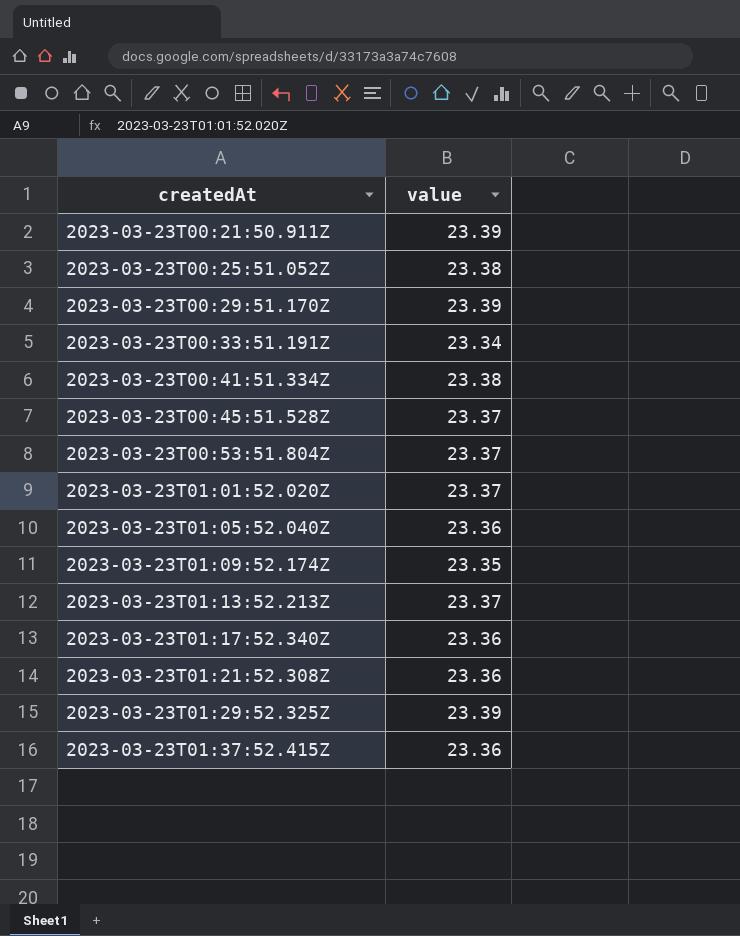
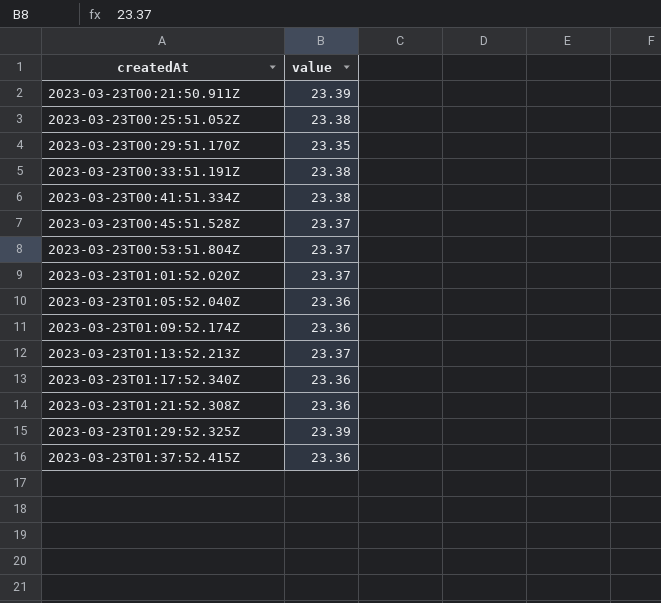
2023-03-23T00:29:51.170Z | value: 23.39 -> 23.35
2023-03-23T00:33:51.191Z | value: 23.34 -> 23.38
2023-03-23T01:09:52.174Z | value: 23.35 -> 23.36

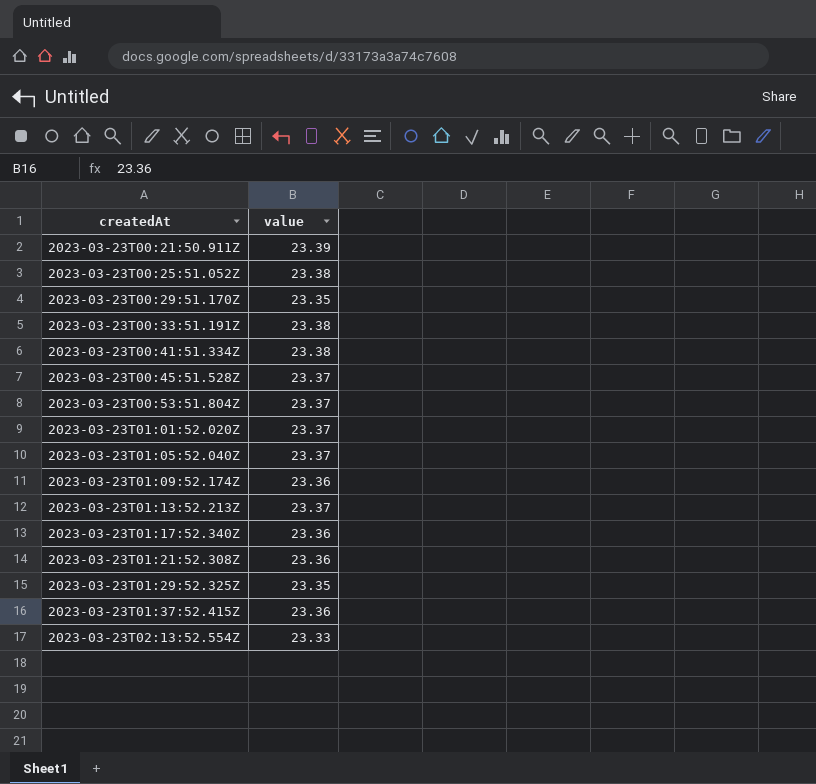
2023-03-23T01:05:52.040Z | value: 23.36 -> 23.37
2023-03-23T01:29:52.325Z | value: 23.39 -> 23.35
row 2023-03-23T02:13:52.554Z: none -> 23.33

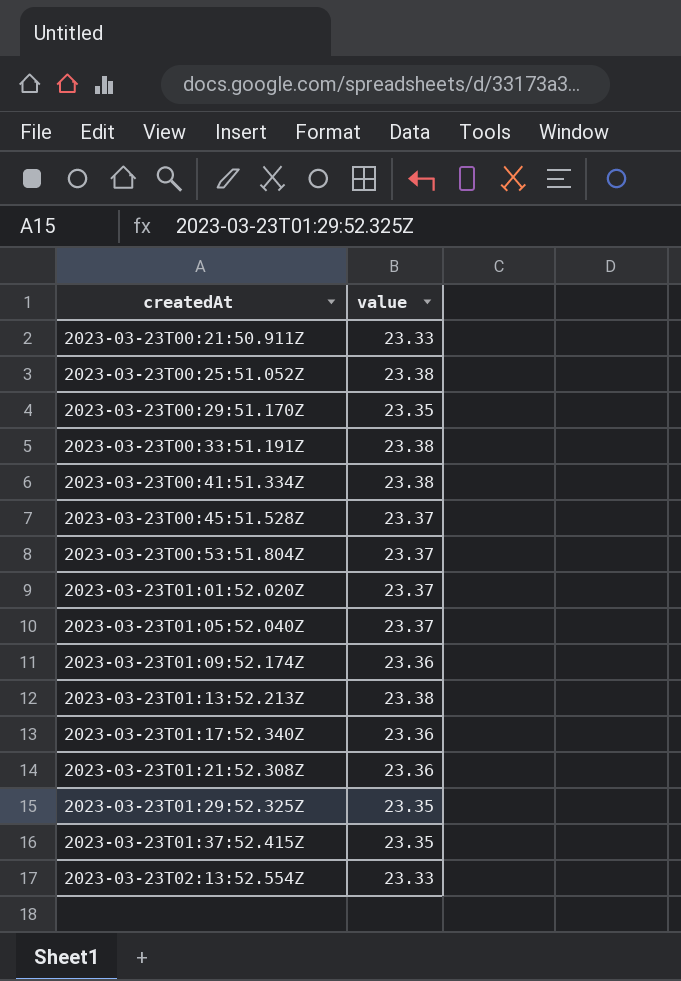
2023-03-23T00:21:50.911Z | value: 23.39 -> 23.33
2023-03-23T01:13:52.213Z | value: 23.37 -> 23.38
2023-03-23T01:37:52.415Z | value: 23.36 -> 23.35

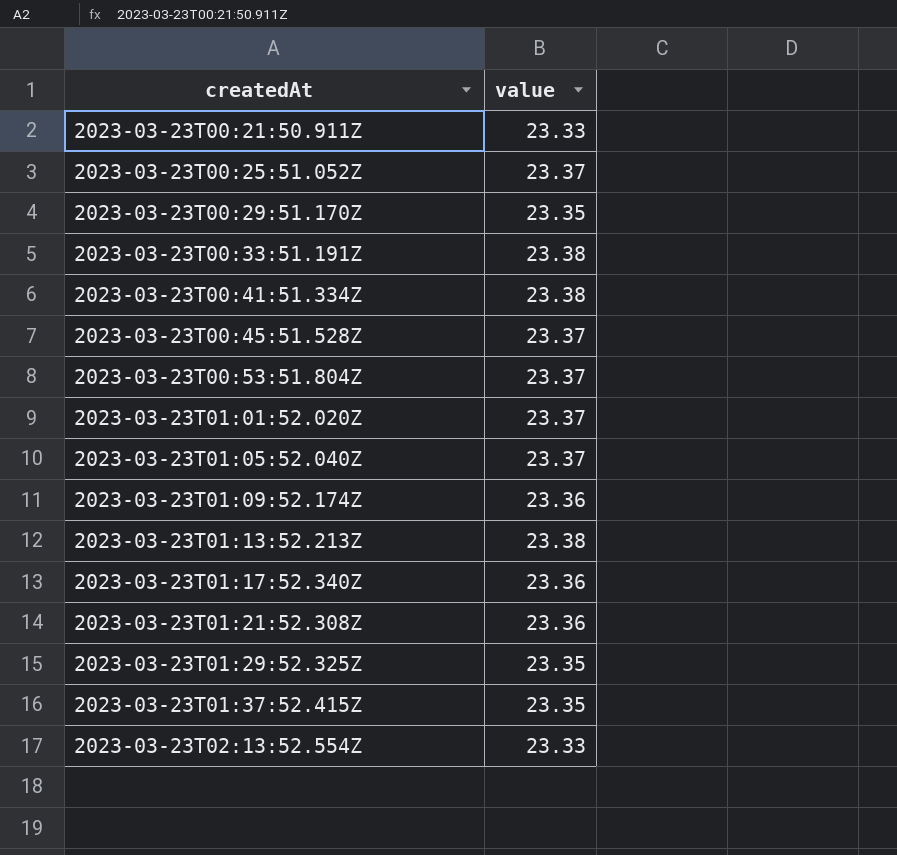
2023-03-23T00:25:51.052Z | value: 23.38 -> 23.37

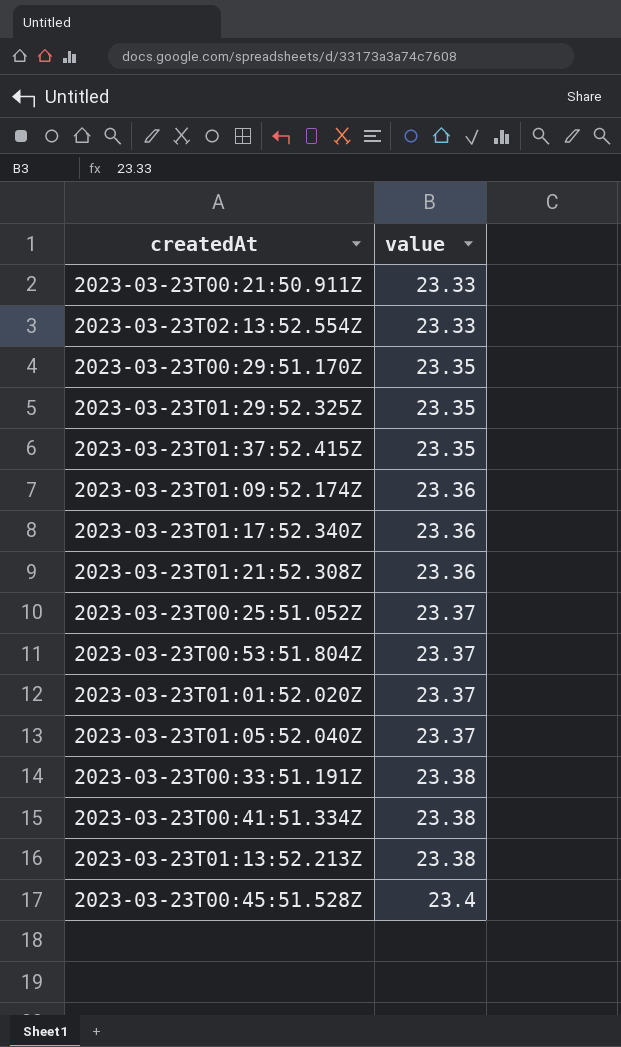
row order: createdAt ascending -> value ascending
2023-03-23T00:45:51.528Z | value: 23.37 -> 23.4

